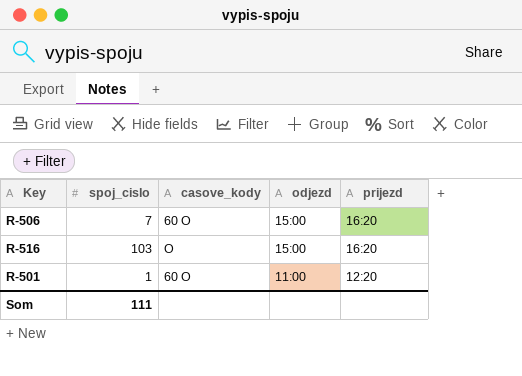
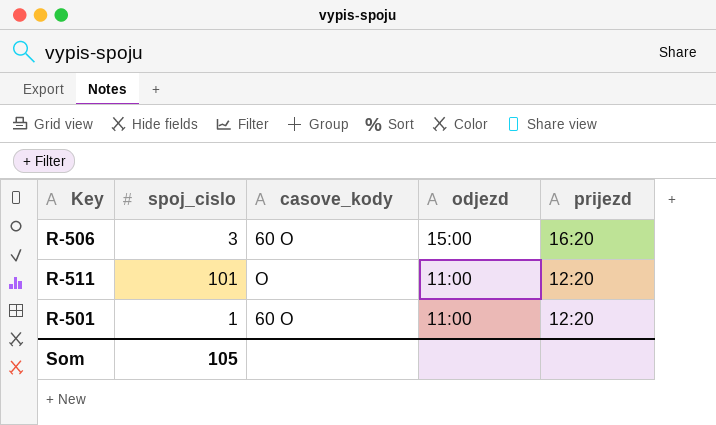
row R-516: 103 | O | 15:00 | 16:20 -> none
R-506 | spoj_cislo: 7 -> 3
row R-511: none -> 101 | O | 11:00 | 12:20
Som | spoj_cislo: 111 -> 105

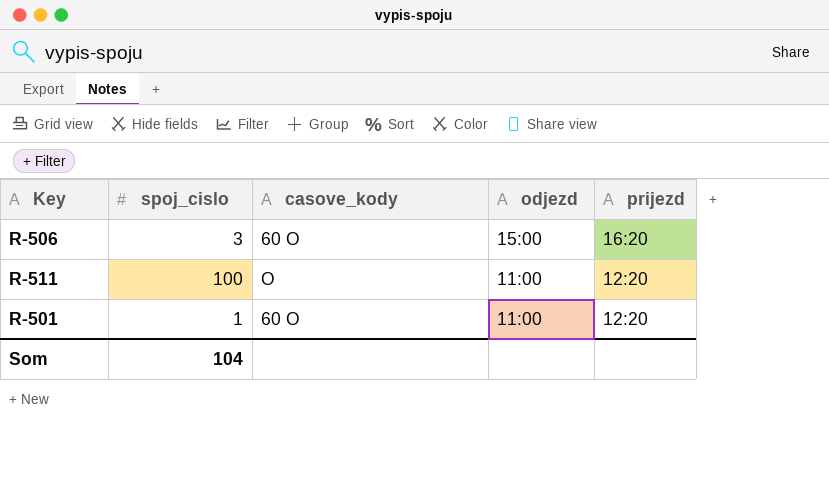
R-511 | spoj_cislo: 101 -> 100
Som | spoj_cislo: 105 -> 104

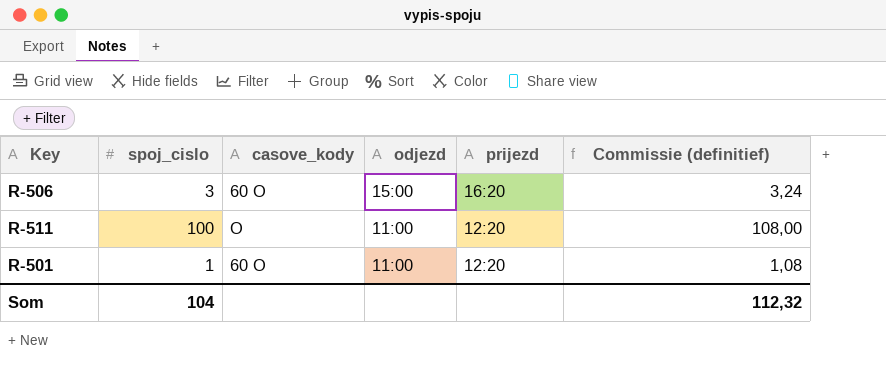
column Commissie (definitief) | formula: none -> [spoj_cislo] * 1,08

